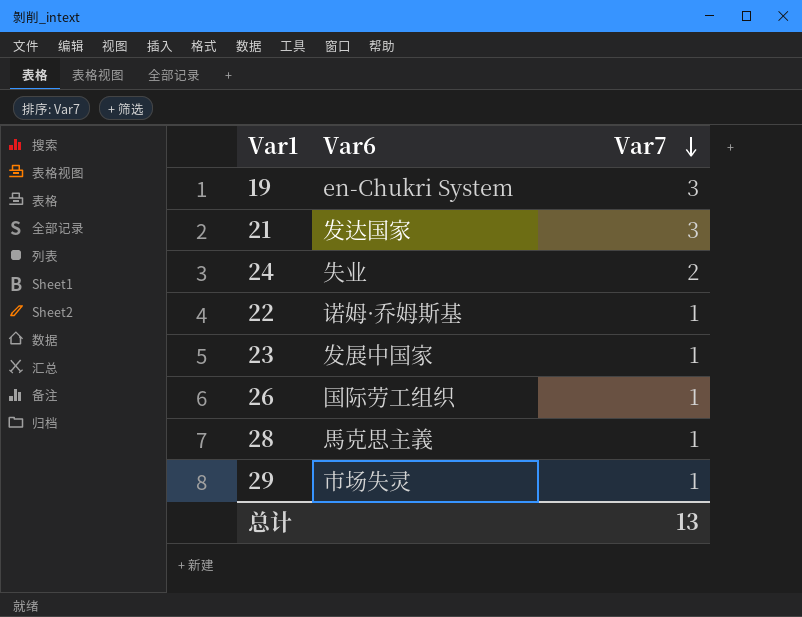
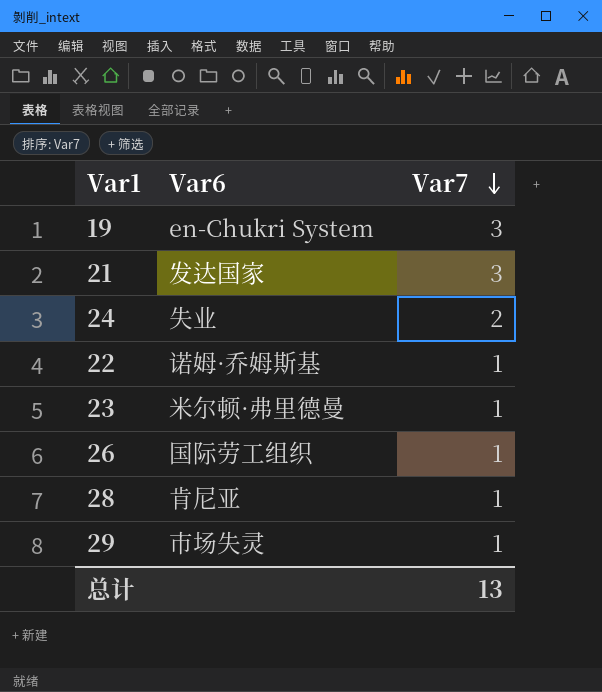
23 | Var6: 发展中国家 -> 米尔顿·弗里德曼
28 | Var6: 馬克思主義 -> 肯尼亚

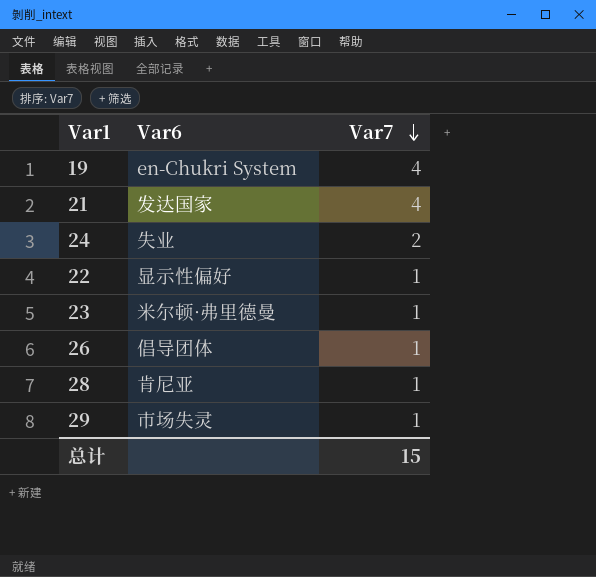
19 | Var7: 3 -> 4
21 | Var7: 3 -> 4
22 | Var6: 诺姆·乔姆斯基 -> 显示性偏好
26 | Var6: 国际劳工组织 -> 倡导团体
总计 | Var7: 13 -> 15

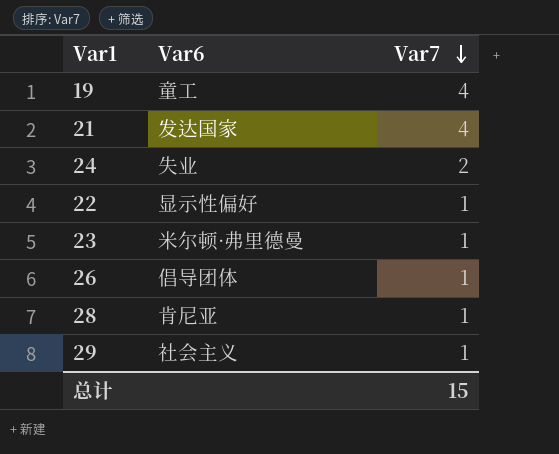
19 | Var6: en-Chukri System -> 童工
29 | Var6: 市场失灵 -> 社会主义

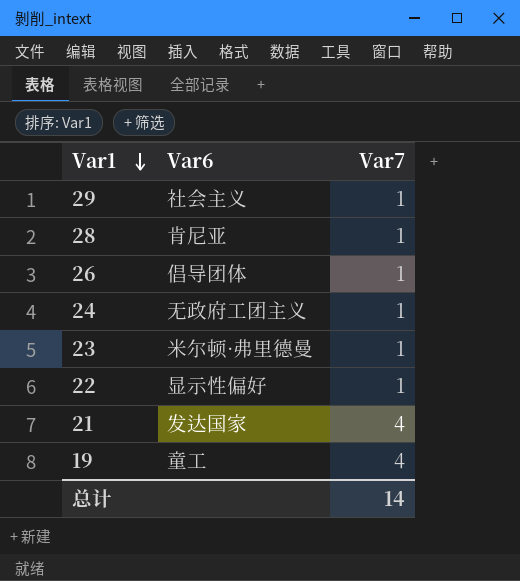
row order: Var7 descending -> Var1 descending
24 | Var6: 失业 -> 无政府工团主义
24 | Var7: 2 -> 1
总计 | Var7: 15 -> 14

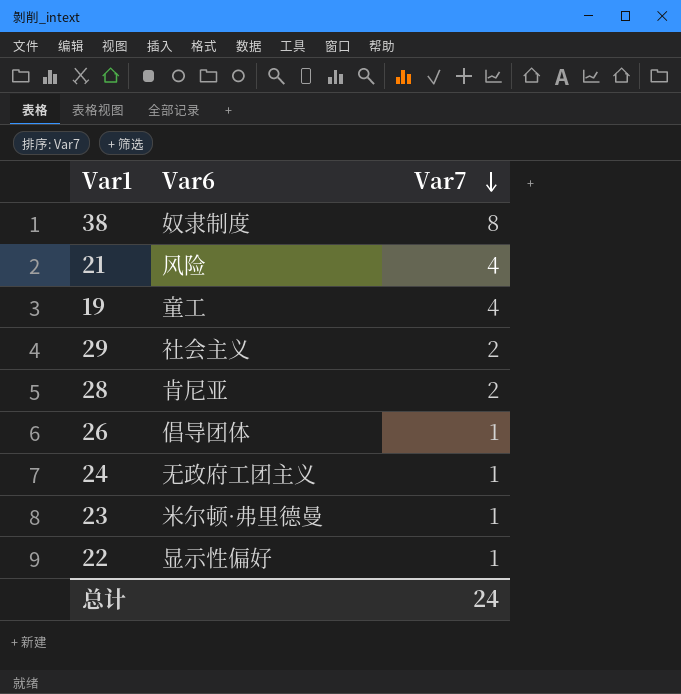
row order: Var1 descending -> Var7 descending
row 38: none -> 奴隶制度 | 8
21 | Var6: 发达国家 -> 风险
29 | Var7: 1 -> 2
28 | Var7: 1 -> 2
总计 | Var7: 14 -> 24

